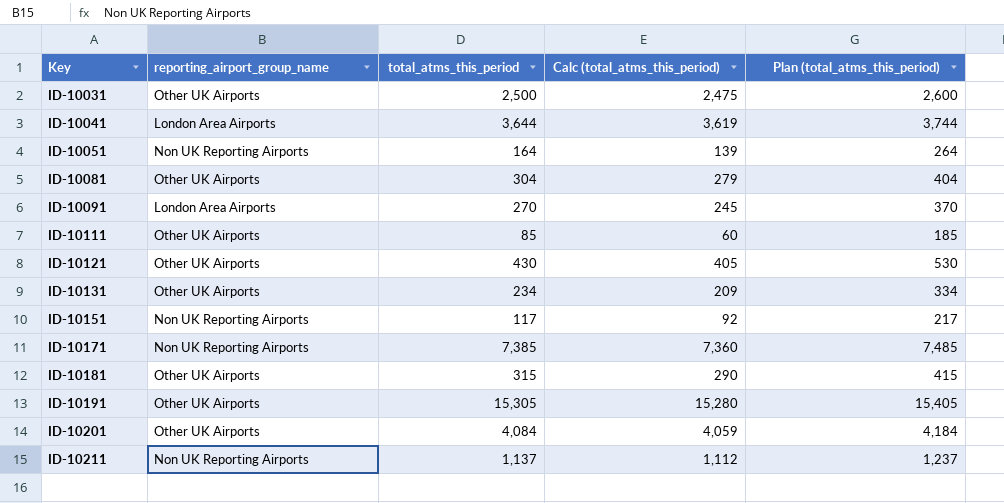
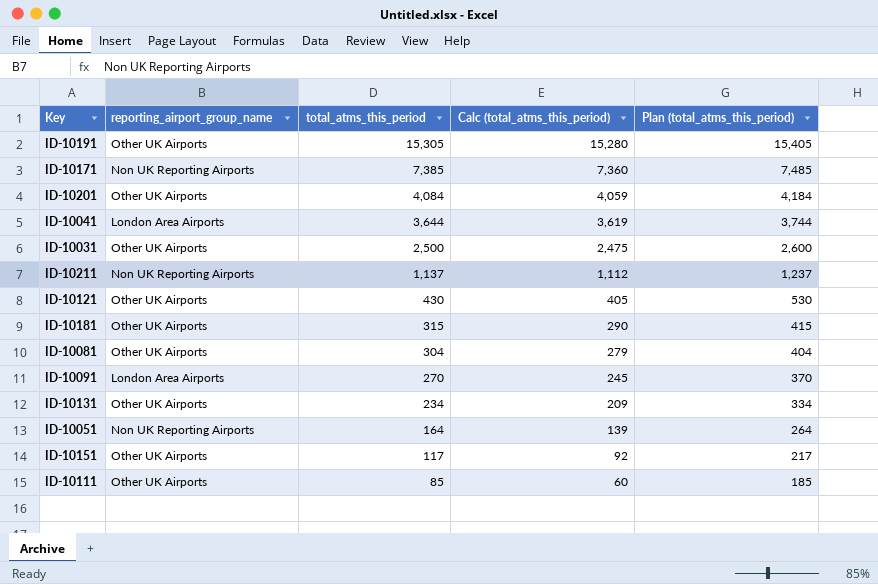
row order: Key ascending -> total_atms_this_period descending
ID-10151 | reporting_airport_group_name: Non UK Reporting Airports -> Other UK Airports

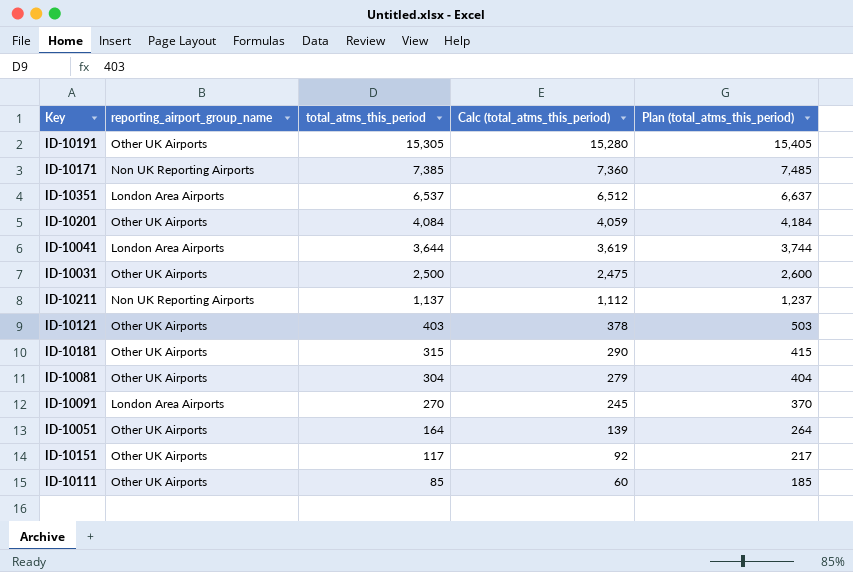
row ID-10131: Other UK Airports | 234 | 209 | 334 -> none
row ID-10351: none -> London Area Airports | 6,537 | 6,512 | 6,637
ID-10121 | total_atms_this_period: 430 -> 403
ID-10121 | Calc (total_atms_this_period): 405 -> 378
ID-10121 | Plan (total_atms_this_period): 530 -> 503
ID-10051 | reporting_airport_group_name: Non UK Reporting Airports -> Other UK Airports

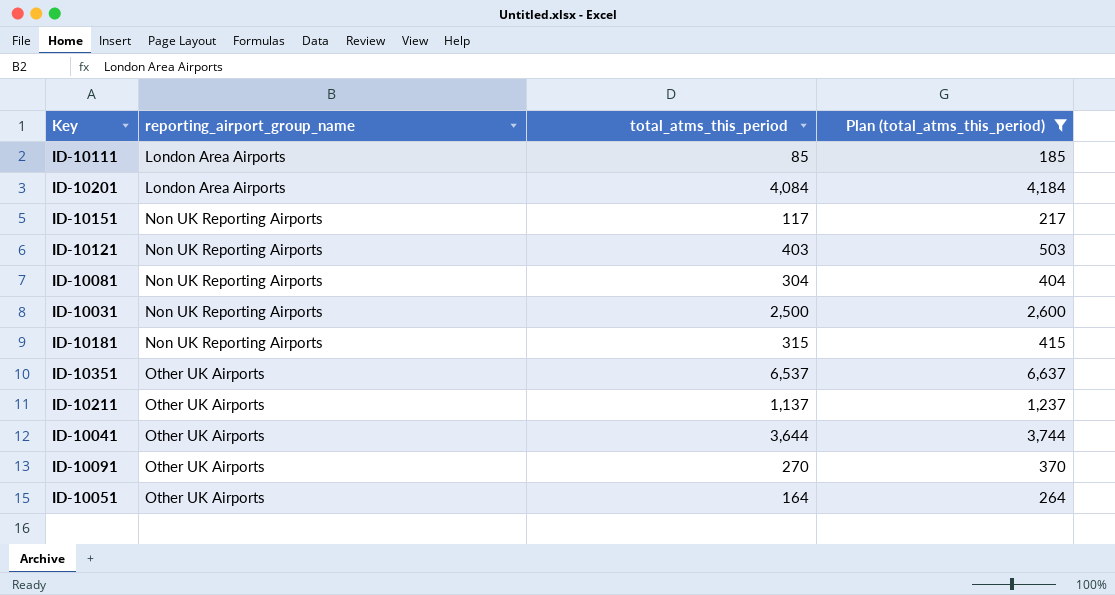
filter: none -> Plan (total_atms_this_period) <= 6,637
row order: total_atms_this_period descending -> reporting_airport_group_name ascending
column Calc (total_atms_this_period) | formula: [total_atms_this_period] - 25 -> none
ID-10111 | reporting_airport_group_name: Other UK Airports -> London Area Airports
ID-10201 | reporting_airport_group_name: Other UK Airports -> London Area Airports
ID-10151 | reporting_airport_group_name: Other UK Airports -> Non UK Reporting Airports
ID-10121 | reporting_airport_group_name: Other UK Airports -> Non UK Reporting Airports
ID-10081 | reporting_airport_group_name: Other UK Airports -> Non UK Reporting Airports
ID-10031 | reporting_airport_group_name: Other UK Airports -> Non UK Reporting Airports
ID-10181 | reporting_airport_group_name: Other UK Airports -> Non UK Reporting Airports
ID-10351 | reporting_airport_group_name: London Area Airports -> Other UK Airports
ID-10211 | reporting_airport_group_name: Non UK Reporting Airports -> Other UK Airports
ID-10041 | reporting_airport_group_name: London Area Airports -> Other UK Airports
ID-10091 | reporting_airport_group_name: London Area Airports -> Other UK Airports

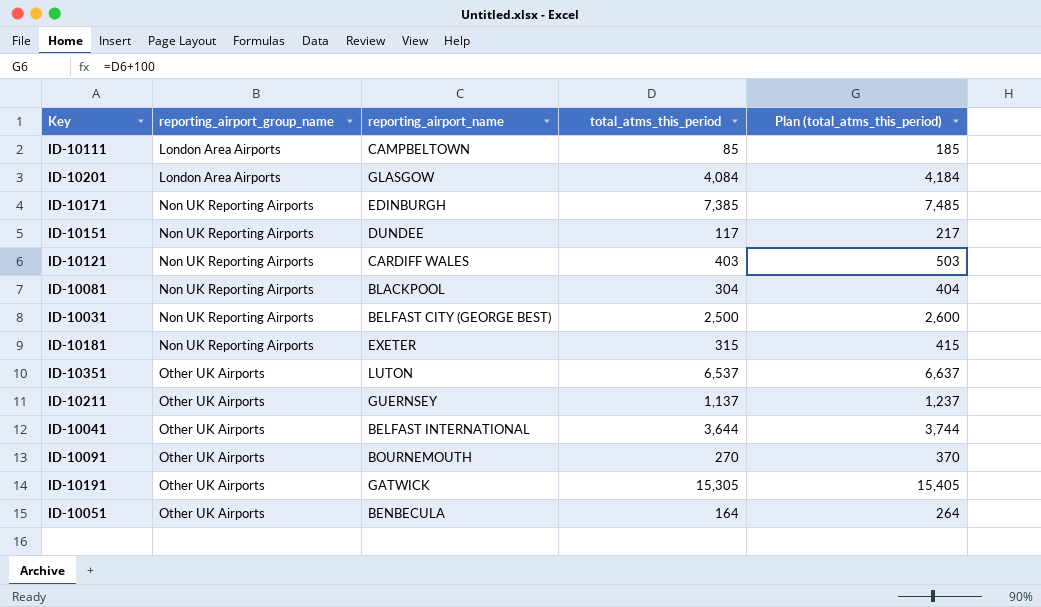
filter: Plan (total_atms_this_period) <= 6,637 -> none
column reporting_airport_name | position: none -> 3

